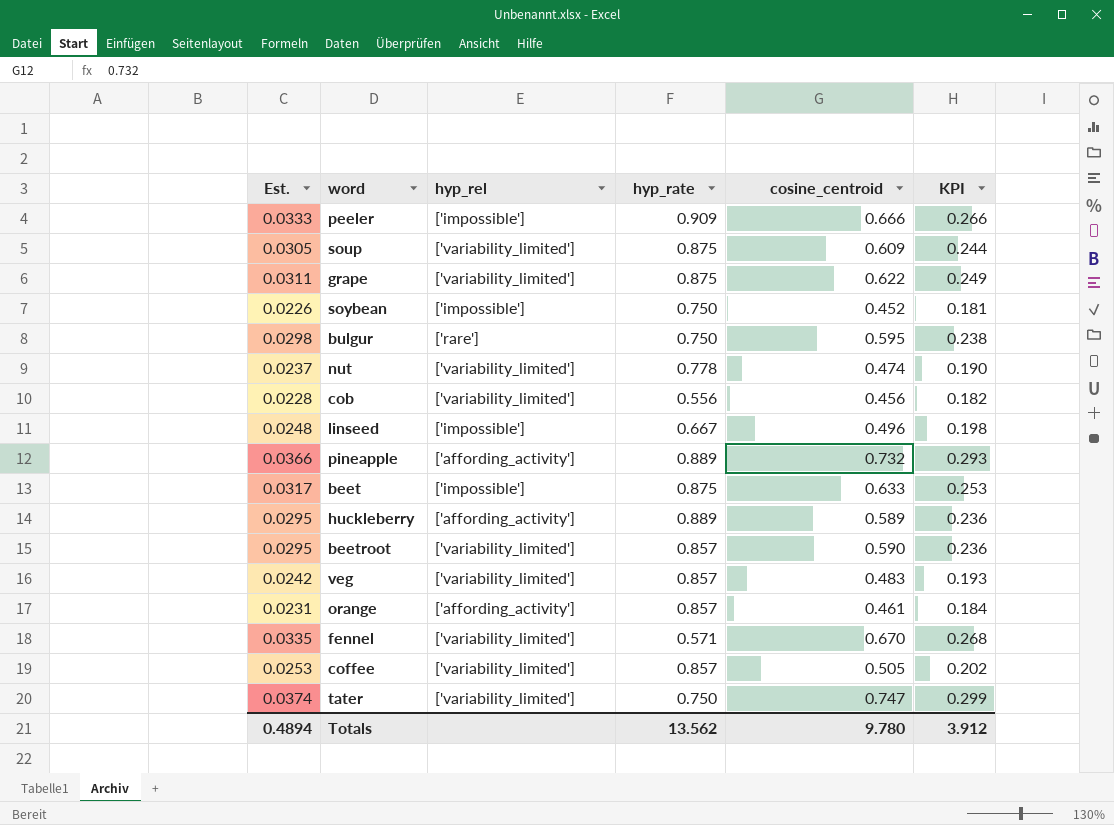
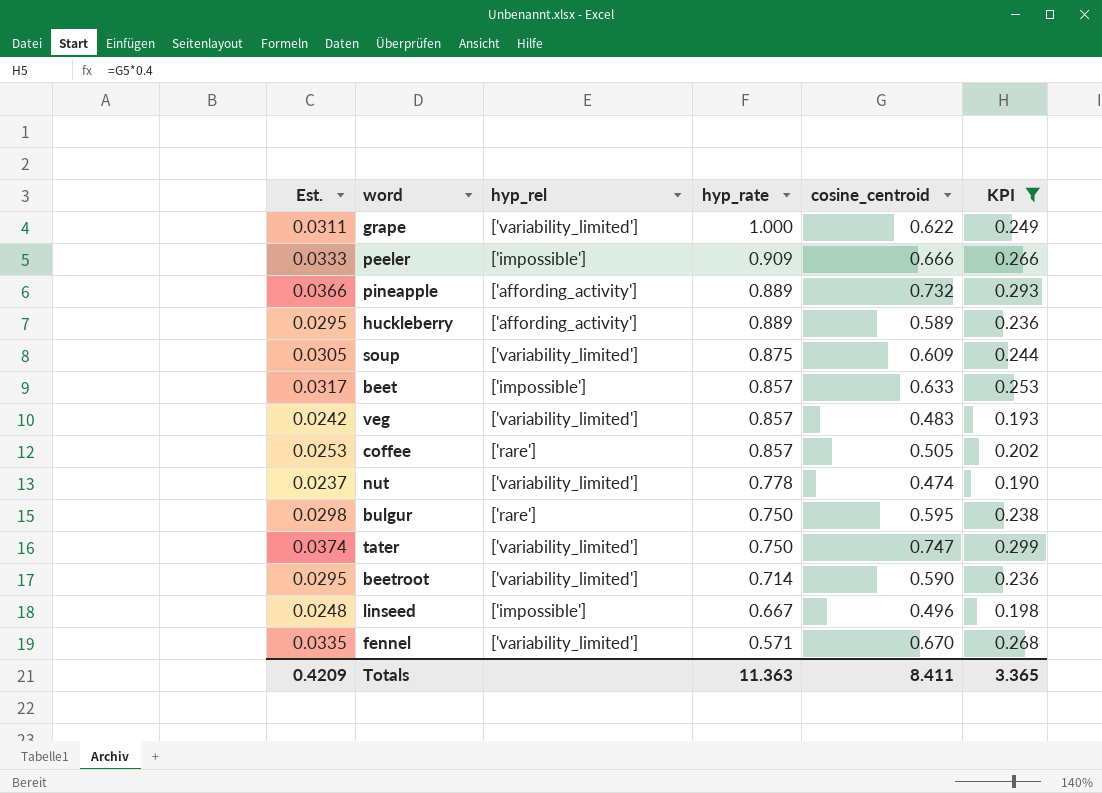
filter: none -> KPI >= 0.190
row order: none -> hyp_rate descending
grape | hyp_rate: 0.875 -> 1.000
beet | hyp_rate: 0.875 -> 0.857
coffee | hyp_rel: ['variability_limited'] -> ['rare']
beetroot | hyp_rate: 0.857 -> 0.714
Totals | Est.: 0.4894 -> 0.4209
Totals | hyp_rate: 13.562 -> 11.363
Totals | cosine_centroid: 9.780 -> 8.411
Totals | KPI: 3.912 -> 3.365

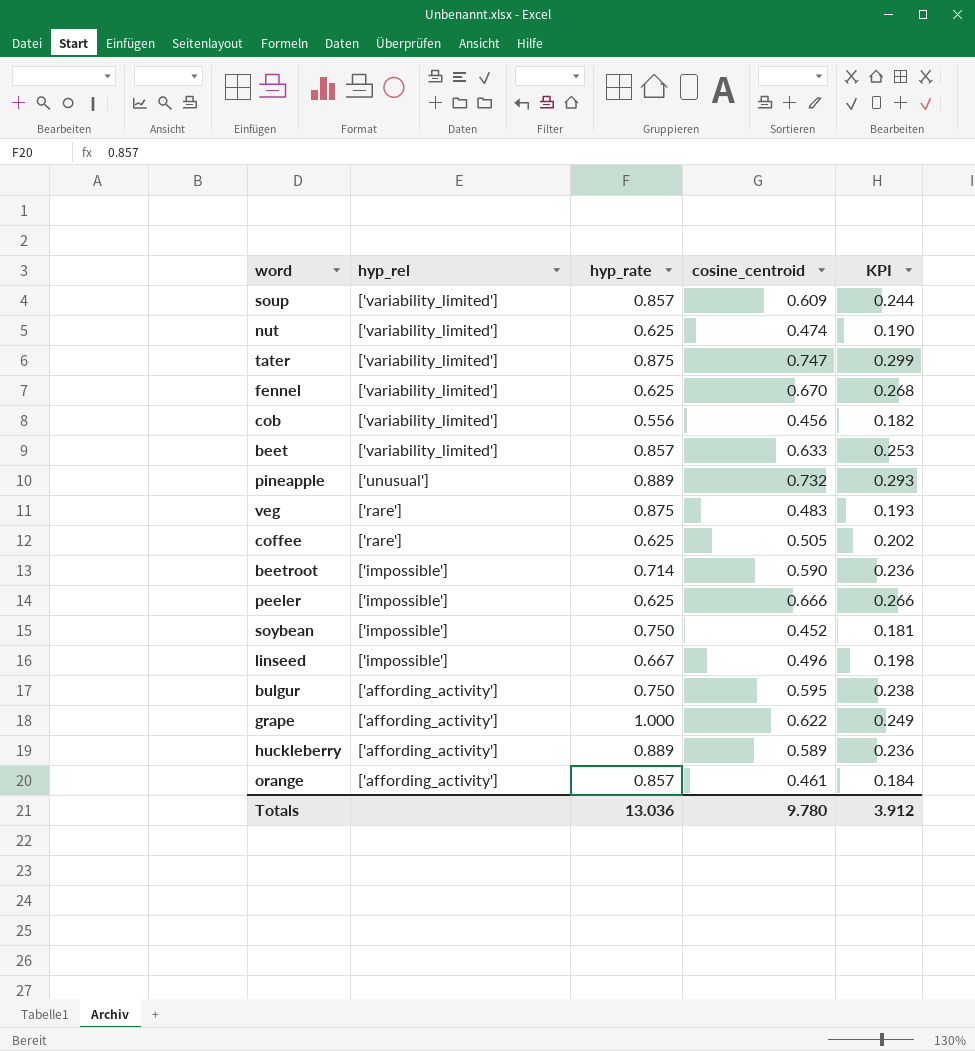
filter: KPI >= 0.190 -> none
row order: hyp_rate descending -> hyp_rel descending
column Est. | formula: [cosine_centroid] * 0.05 -> none
soup | hyp_rate: 0.875 -> 0.857
nut | hyp_rate: 0.778 -> 0.625
tater | hyp_rate: 0.750 -> 0.875
fennel | hyp_rate: 0.571 -> 0.625
beet | hyp_rel: ['impossible'] -> ['variability_limited']
pineapple | hyp_rel: ['affording_activity'] -> ['unusual']
veg | hyp_rel: ['variability_limited'] -> ['rare']
veg | hyp_rate: 0.857 -> 0.875
coffee | hyp_rate: 0.857 -> 0.625
beetroot | hyp_rel: ['variability_limited'] -> ['impossible']
peeler | hyp_rate: 0.909 -> 0.625
bulgur | hyp_rel: ['rare'] -> ['affording_activity']
grape | hyp_rel: ['variability_limited'] -> ['affording_activity']
Totals | hyp_rate: 11.363 -> 13.036
Totals | cosine_centroid: 8.411 -> 9.780
Totals | KPI: 3.365 -> 3.912

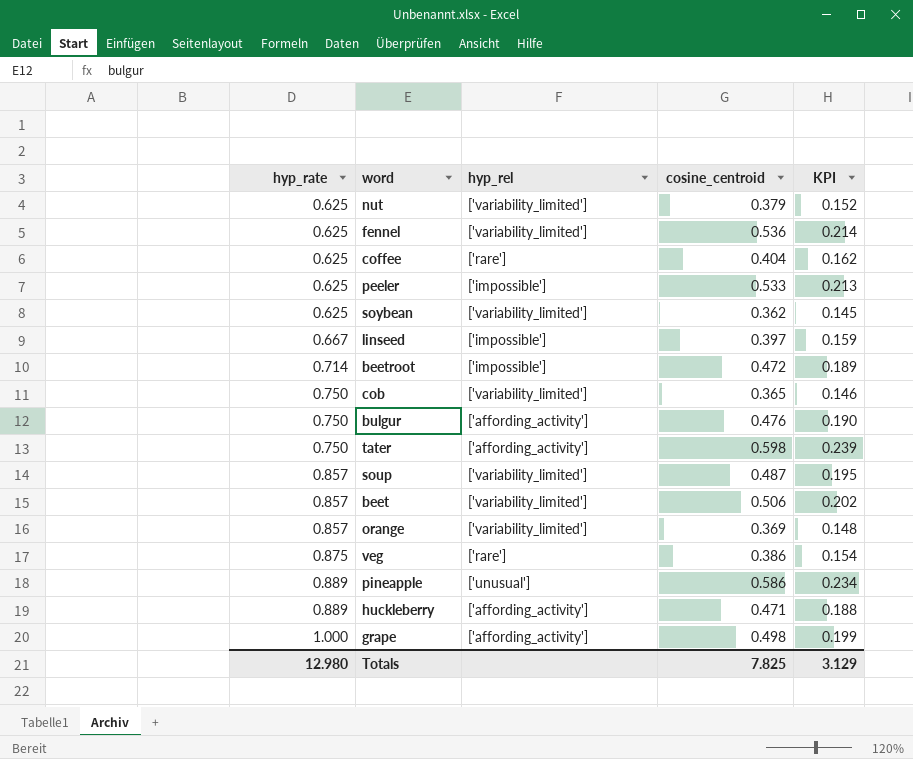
row order: hyp_rel descending -> hyp_rate ascending
column hyp_rate | position: 3 -> 1
nut | cosine_centroid: 0.474 -> 0.379
nut | KPI: 0.190 -> 0.152
fennel | cosine_centroid: 0.670 -> 0.536
fennel | KPI: 0.268 -> 0.214
coffee | cosine_centroid: 0.505 -> 0.404
coffee | KPI: 0.202 -> 0.162
peeler | cosine_centroid: 0.666 -> 0.533
peeler | KPI: 0.266 -> 0.213
soybean | hyp_rate: 0.750 -> 0.625
soybean | hyp_rel: ['impossible'] -> ['variability_limited']
soybean | cosine_centroid: 0.452 -> 0.362
soybean | KPI: 0.181 -> 0.145
linseed | cosine_centroid: 0.496 -> 0.397
linseed | KPI: 0.198 -> 0.159
beetroot | cosine_centroid: 0.590 -> 0.472
beetroot | KPI: 0.236 -> 0.189
cob | hyp_rate: 0.556 -> 0.750
cob | cosine_centroid: 0.456 -> 0.365
cob | KPI: 0.182 -> 0.146
bulgur | cosine_centroid: 0.595 -> 0.476
bulgur | KPI: 0.238 -> 0.190
tater | hyp_rate: 0.875 -> 0.750
tater | hyp_rel: ['variability_limited'] -> ['affording_activity']
tater | cosine_centroid: 0.747 -> 0.598
tater | KPI: 0.299 -> 0.239
soup | cosine_centroid: 0.609 -> 0.487
soup | KPI: 0.244 -> 0.195
beet | cosine_centroid: 0.633 -> 0.506
beet | KPI: 0.253 -> 0.202
orange | hyp_rel: ['affording_activity'] -> ['variability_limited']
orange | cosine_centroid: 0.461 -> 0.369
orange | KPI: 0.184 -> 0.148
veg | cosine_centroid: 0.483 -> 0.386
veg | KPI: 0.193 -> 0.154
pineapple | cosine_centroid: 0.732 -> 0.586
pineapple | KPI: 0.293 -> 0.234
huckleberry | cosine_centroid: 0.589 -> 0.471
huckleberry | KPI: 0.236 -> 0.188
grape | cosine_centroid: 0.622 -> 0.498
grape | KPI: 0.249 -> 0.199
Totals | hyp_rate: 13.036 -> 12.980
Totals | cosine_centroid: 9.780 -> 7.825
Totals | KPI: 3.912 -> 3.129

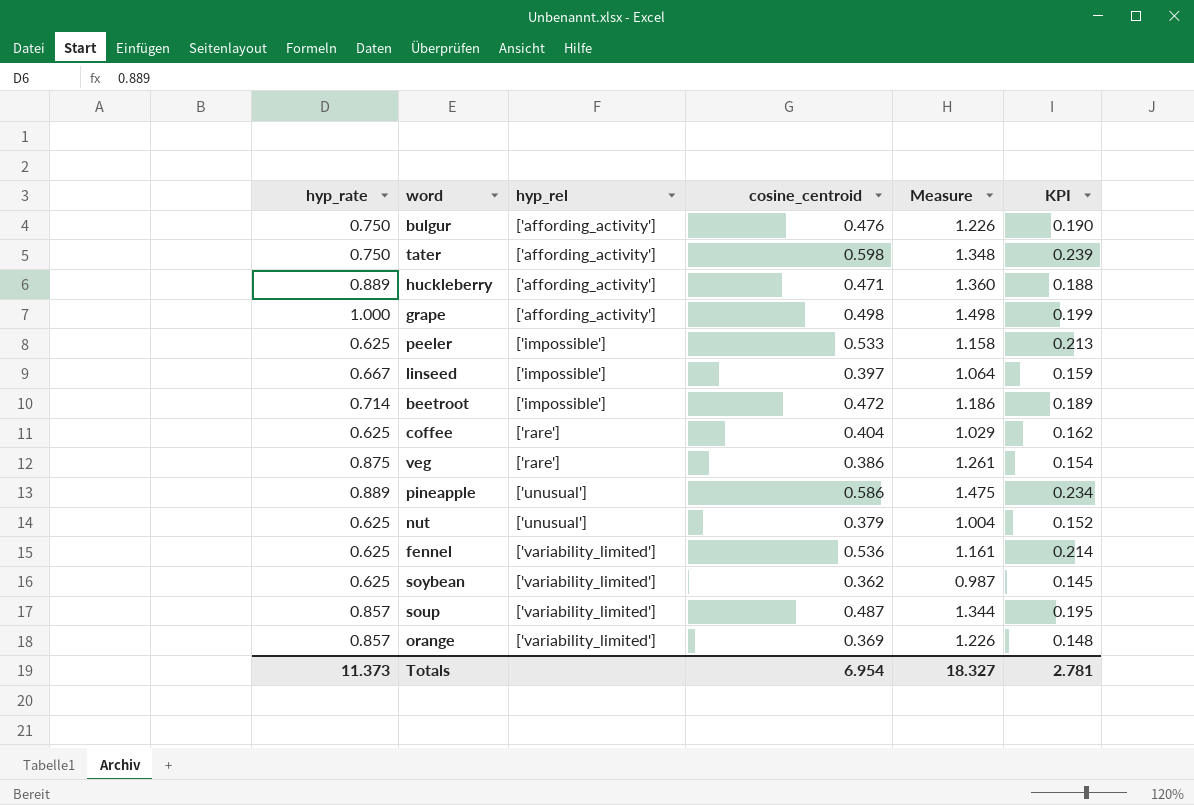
row order: hyp_rate ascending -> hyp_rel ascending
column Measure | formula: none -> [hyp_rate] + [cosine_centroid]
row cob: 0.750 | ['variability_limited'] | 0.365 | 0.146 -> none
row beet: 0.857 | ['variability_limited'] | 0.506 | 0.202 -> none
nut | hyp_rel: ['variability_limited'] -> ['unusual']
Totals | hyp_rate: 12.980 -> 11.373
Totals | cosine_centroid: 7.825 -> 6.954
Totals | KPI: 3.129 -> 2.781

